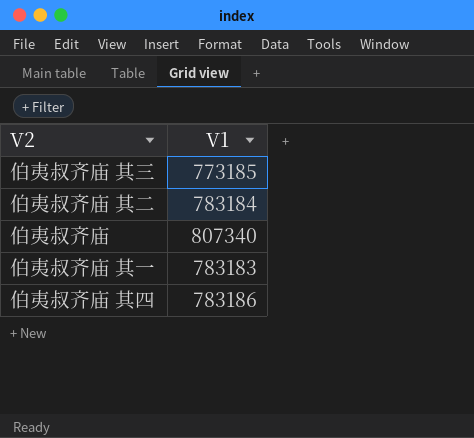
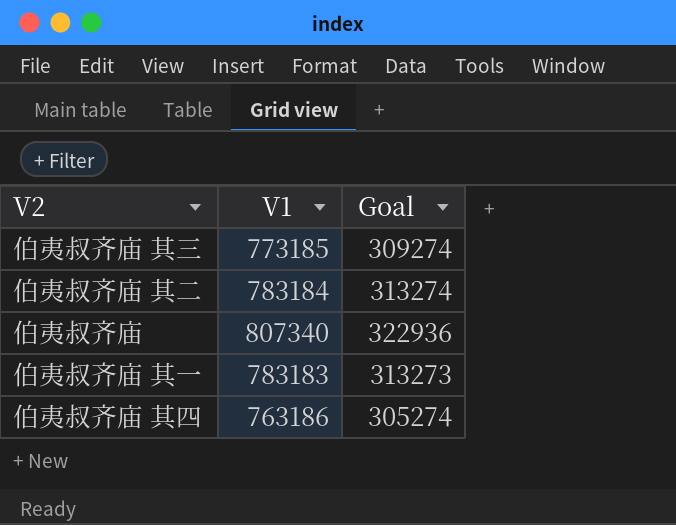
column Goal | formula: none -> [V1] * 0.4
伯夷叔齐庙 其四 | V1: 783186 -> 763186

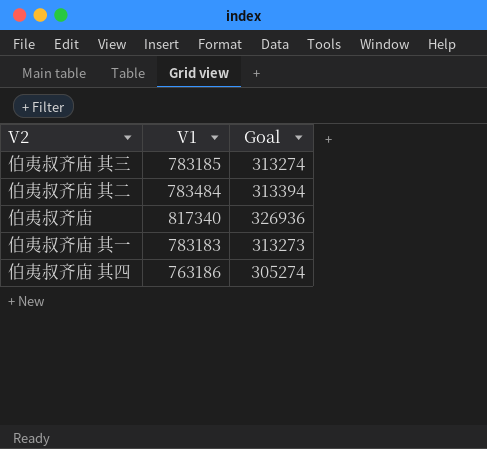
伯夷叔齐庙 其三 | V1: 773185 -> 783185
伯夷叔齐庙 其三 | Goal: 309274 -> 313274
伯夷叔齐庙 其二 | V1: 783184 -> 783484
伯夷叔齐庙 其二 | Goal: 313274 -> 313394
伯夷叔齐庙 | V1: 807340 -> 817340
伯夷叔齐庙 | Goal: 322936 -> 326936

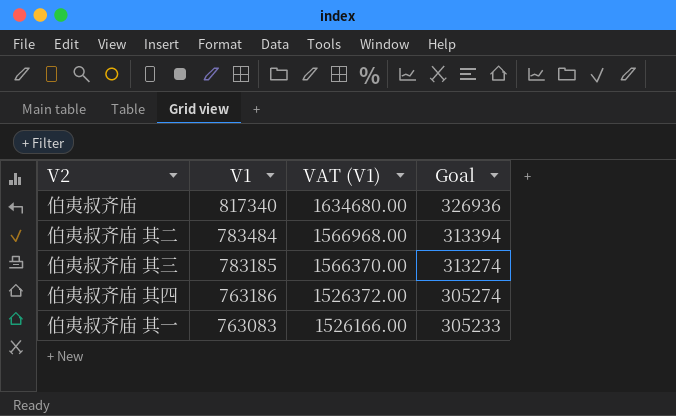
row order: none -> V1 descending
column VAT (V1) | formula: none -> [V1] * 2
伯夷叔齐庙 其一 | V1: 783183 -> 763083
伯夷叔齐庙 其一 | Goal: 313273 -> 305233

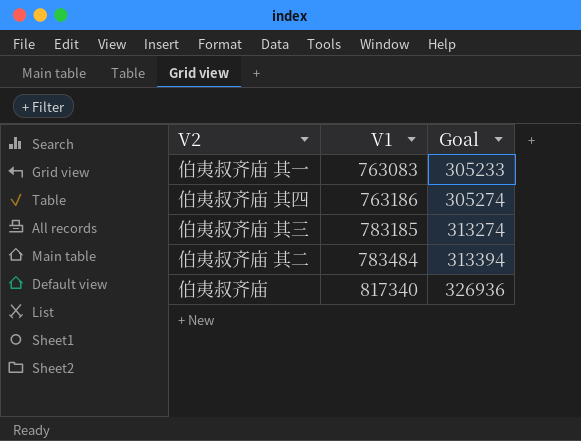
row order: V1 descending -> V1 ascending
column VAT (V1) | formula: [V1] * 2 -> none

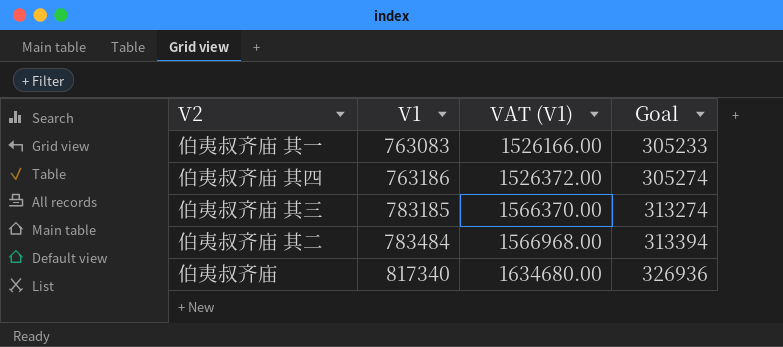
column VAT (V1) | formula: none -> [V1] * 2

